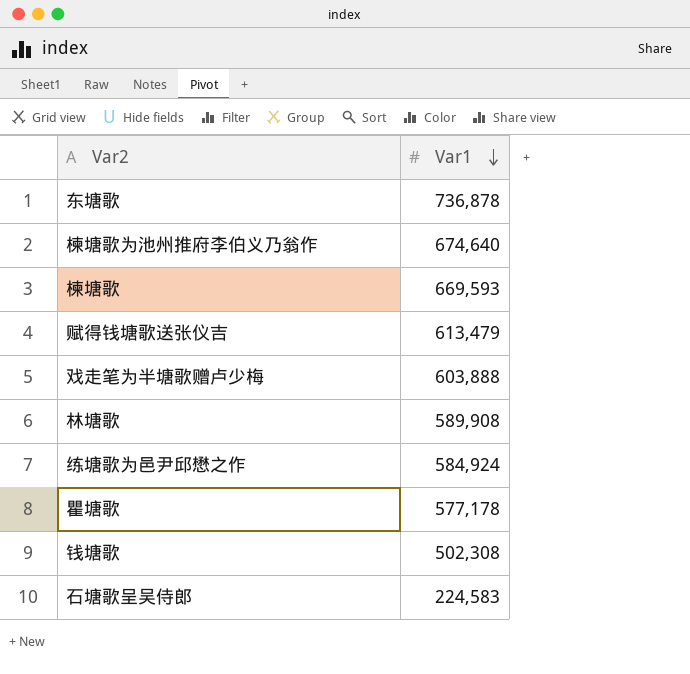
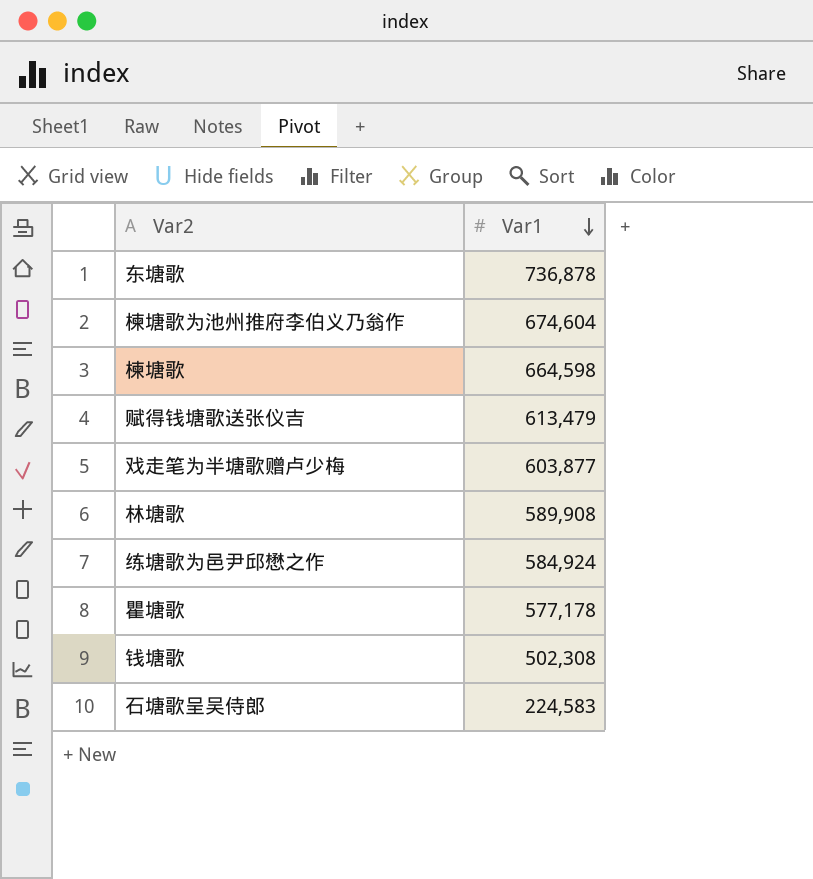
楝塘歌为池州推府李伯义乃翁作 | Var1: 674,640 -> 674,604
楝塘歌 | Var1: 669,593 -> 664,598
戏走笔为半塘歌赠卢少梅 | Var1: 603,888 -> 603,877

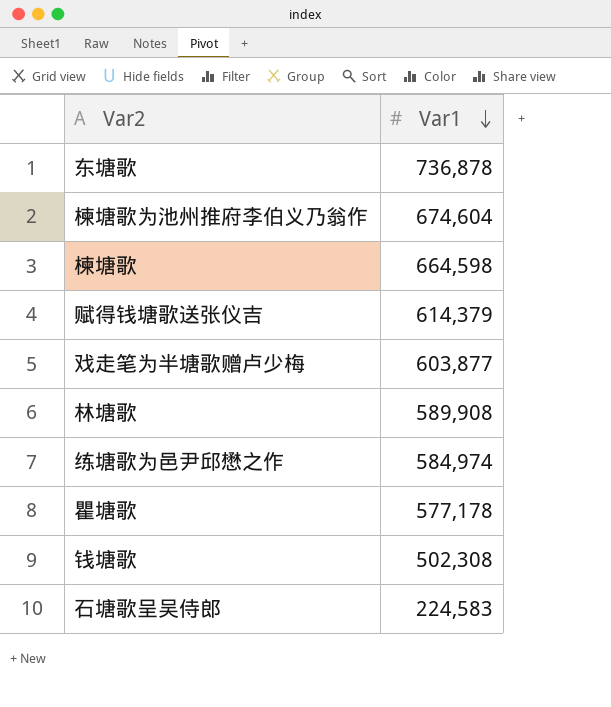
赋得钱塘歌送张仪吉 | Var1: 613,479 -> 614,379
练塘歌为邑尹邱懋之作 | Var1: 584,924 -> 584,974

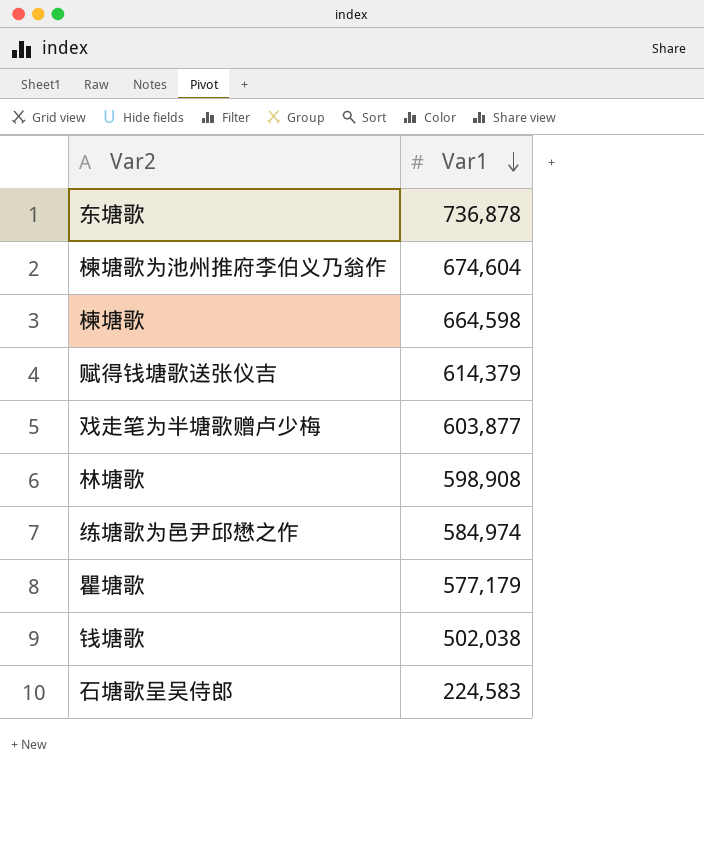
林塘歌 | Var1: 589,908 -> 598,908
瞿塘歌 | Var1: 577,178 -> 577,179
钱塘歌 | Var1: 502,308 -> 502,038

